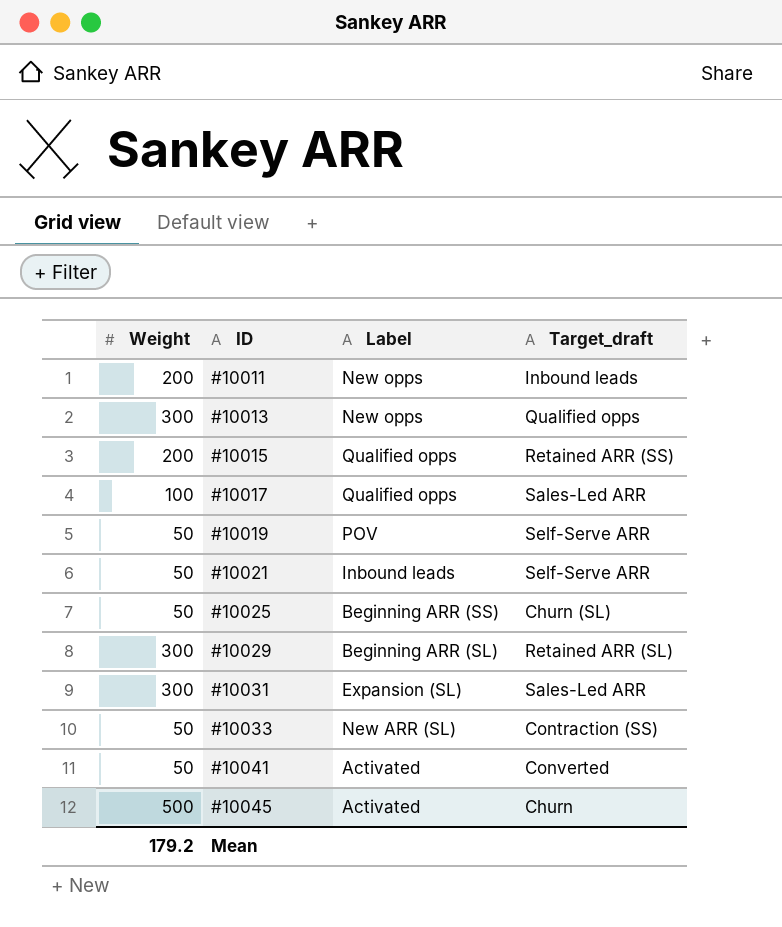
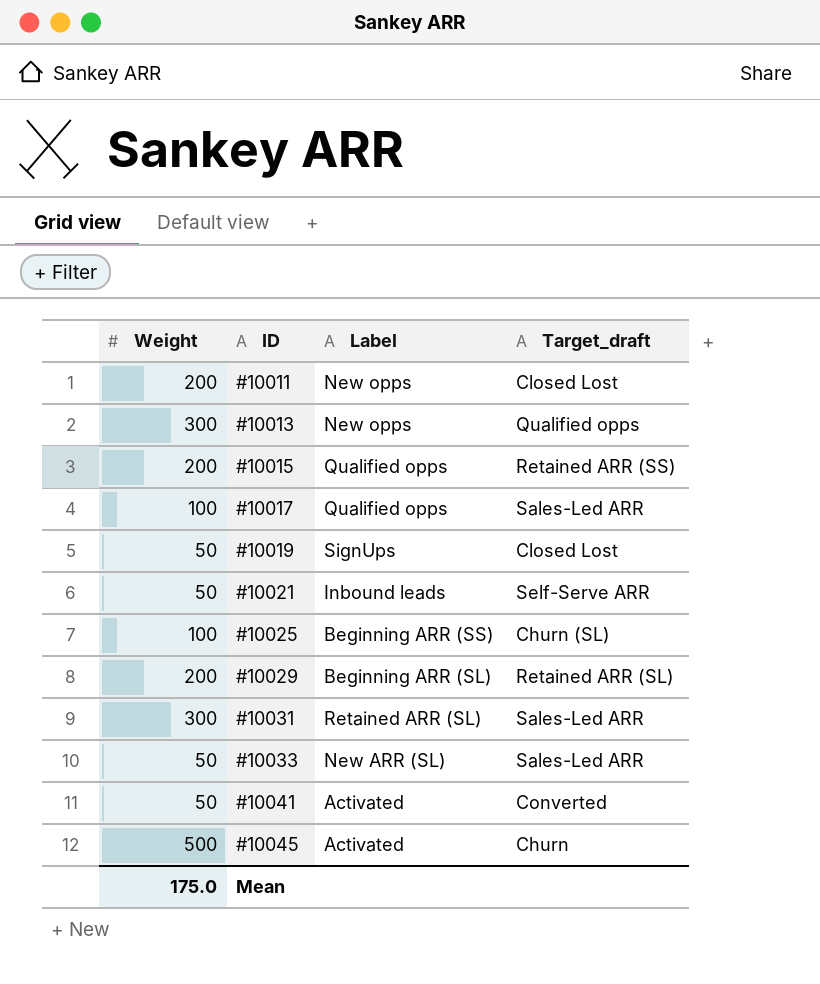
#10011 | Target_draft: Inbound leads -> Closed Lost
#10019 | Label: POV -> SignUps
#10019 | Target_draft: Self-Serve ARR -> Closed Lost
#10025 | Weight: 50 -> 100
#10029 | Weight: 300 -> 200
#10031 | Label: Expansion (SL) -> Retained ARR (SL)
#10033 | Target_draft: Contraction (SS) -> Sales-Led ARR
Mean | Weight: 179.2 -> 175.0

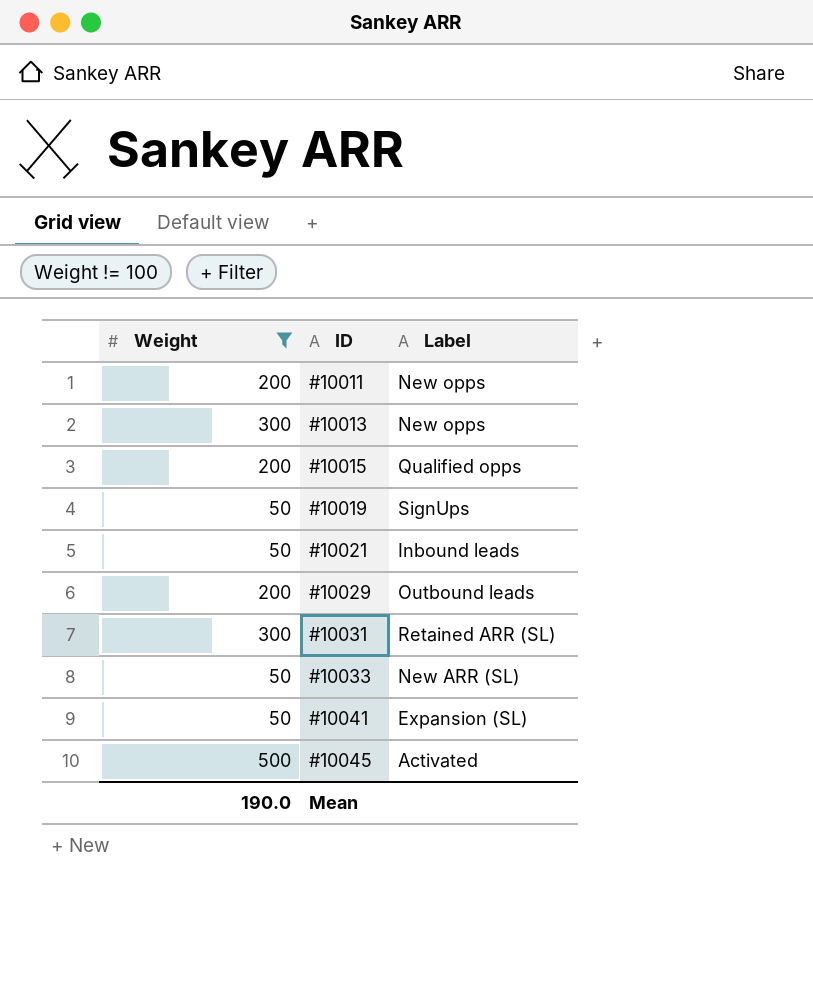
filter: none -> Weight != 100
column Target_draft | position: 4 -> none
#10029 | Label: Beginning ARR (SL) -> Outbound leads
#10041 | Label: Activated -> Expansion (SL)
Mean | Weight: 175.0 -> 190.0

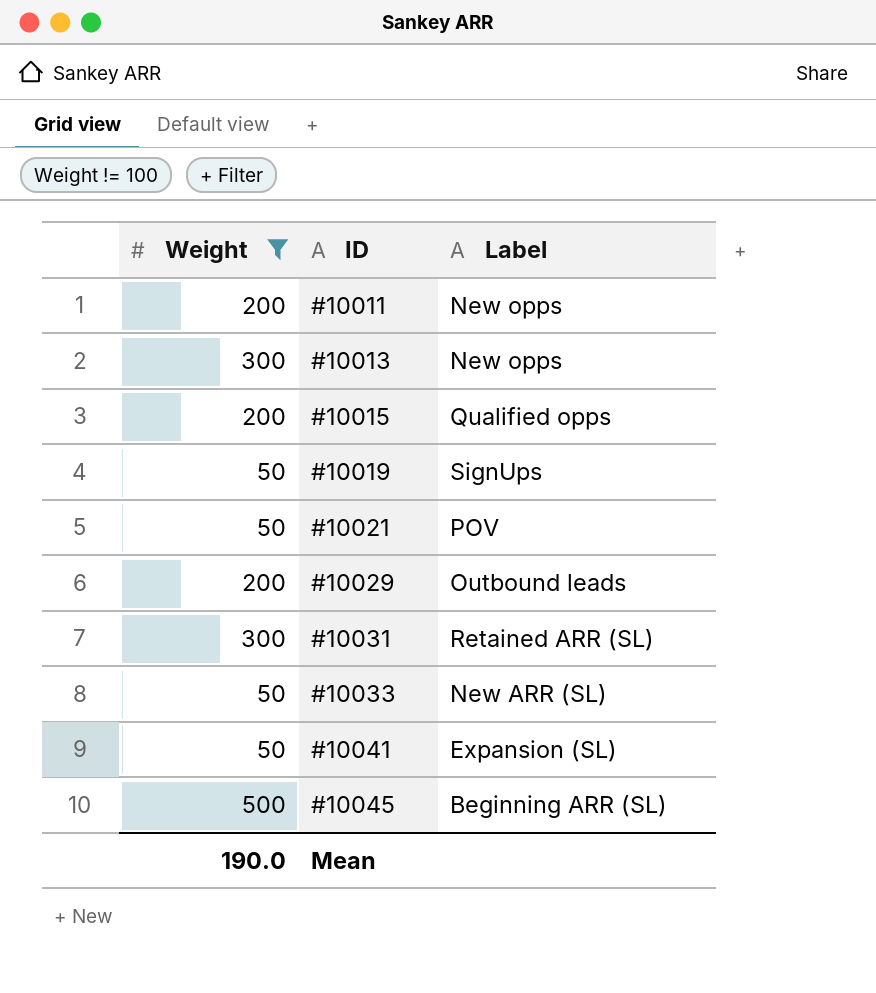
#10021 | Label: Inbound leads -> POV
#10045 | Label: Activated -> Beginning ARR (SL)

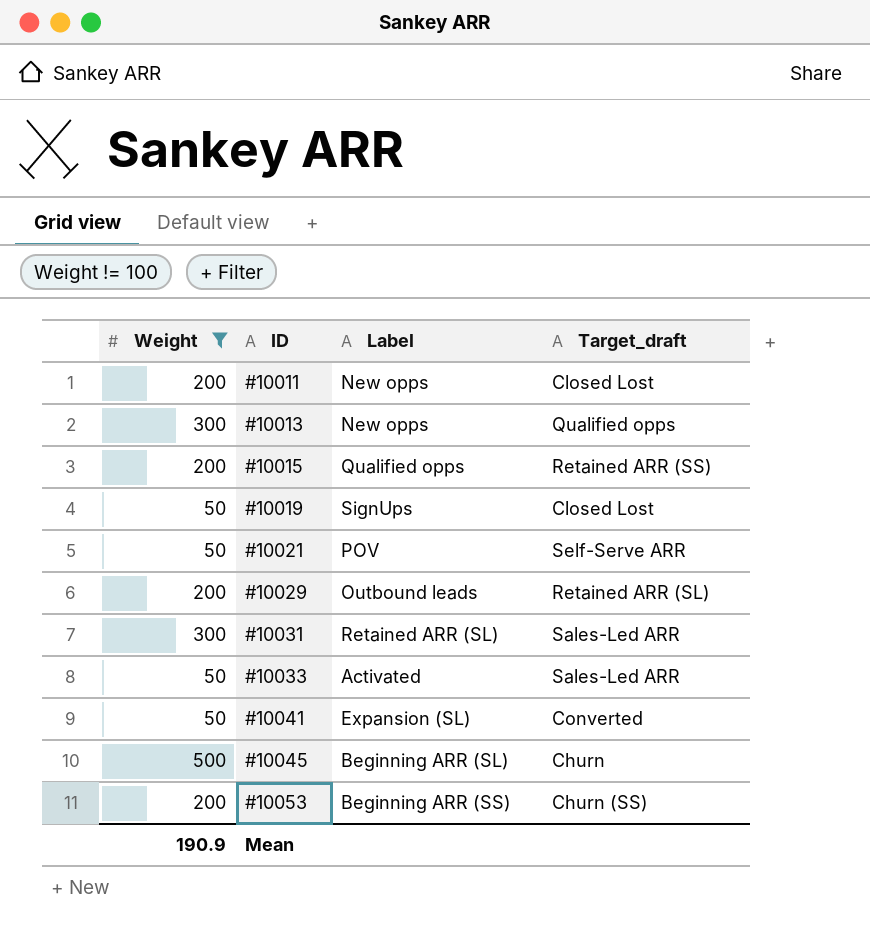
column Target_draft | position: none -> 4
#10033 | Label: New ARR (SL) -> Activated
row #10053: none -> 200 | Beginning ARR (SS) | Churn (SS)
Mean | Weight: 190.0 -> 190.9

